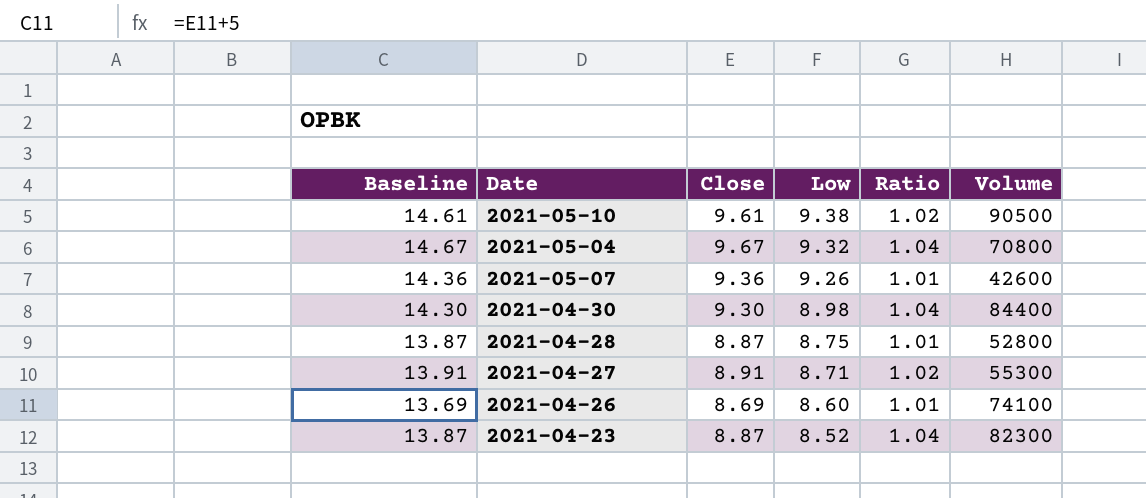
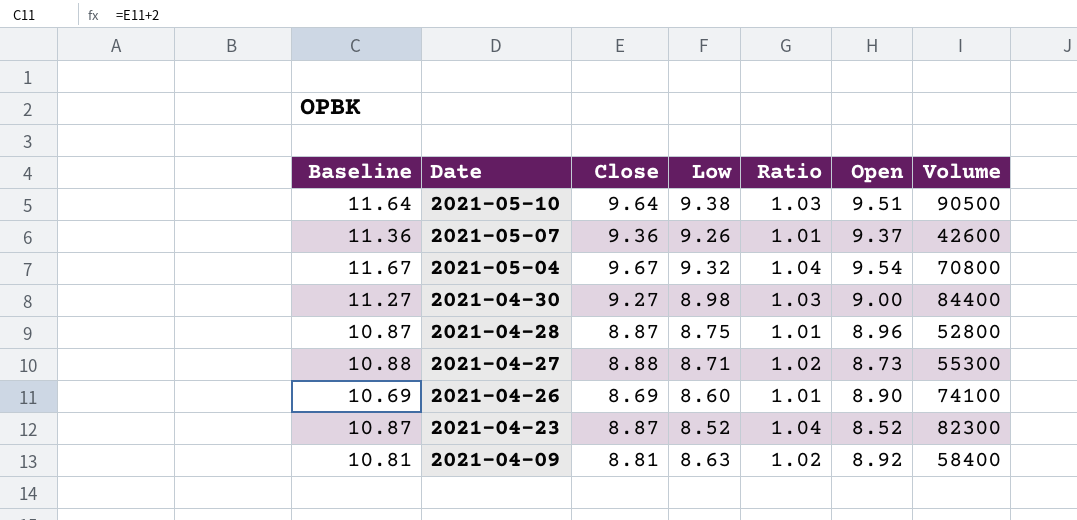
row order: Low descending -> Date descending
column Baseline | formula: [Close] + 5 -> [Close] + 2
column Open | position: none -> 6
2021-05-10 | Close: 9.61 -> 9.64
2021-05-10 | Ratio: 1.02 -> 1.03
2021-04-30 | Close: 9.30 -> 9.27
2021-04-30 | Ratio: 1.04 -> 1.03
2021-04-27 | Close: 8.91 -> 8.88
row 2021-04-09: none -> 10.81 | 8.81 | 8.63 | 1.02 | 8.92 | 58400

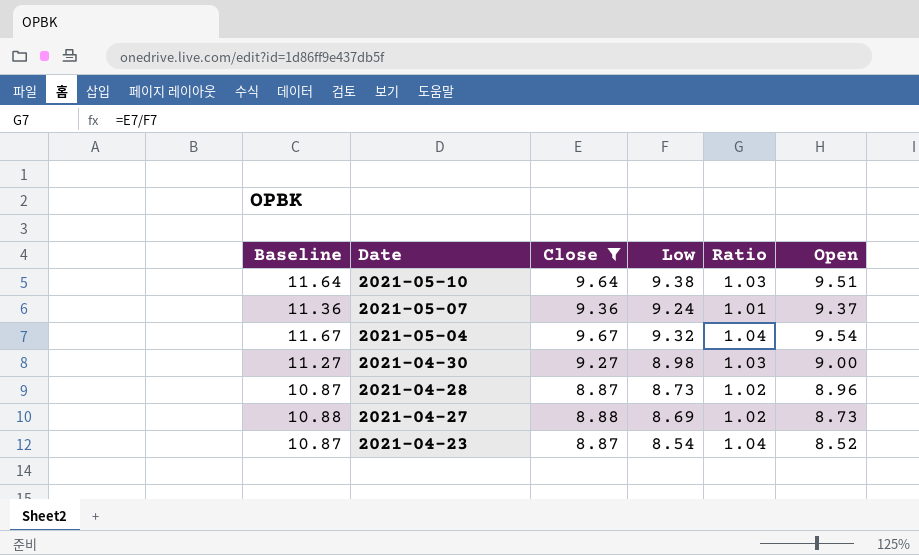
filter: none -> Close >= 8.87
column Volume | position: 7 -> none
2021-05-07 | Low: 9.26 -> 9.24
2021-04-28 | Low: 8.75 -> 8.73
2021-04-28 | Ratio: 1.01 -> 1.02
2021-04-27 | Low: 8.71 -> 8.69
2021-04-23 | Low: 8.52 -> 8.54

